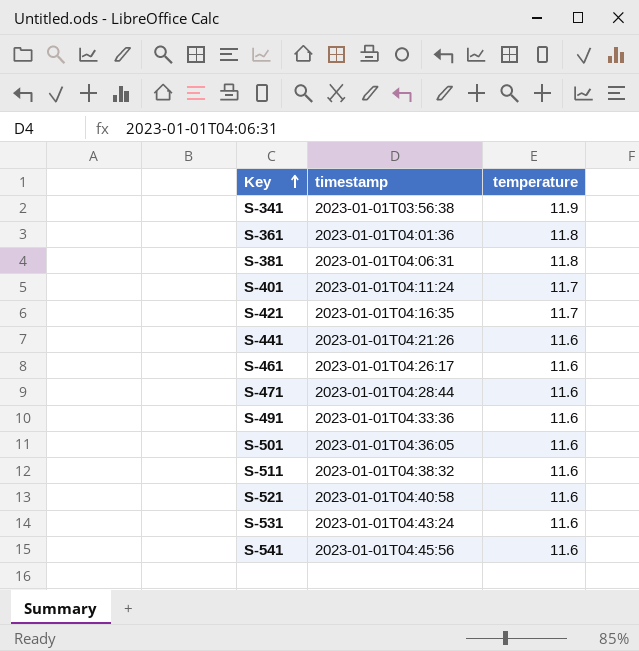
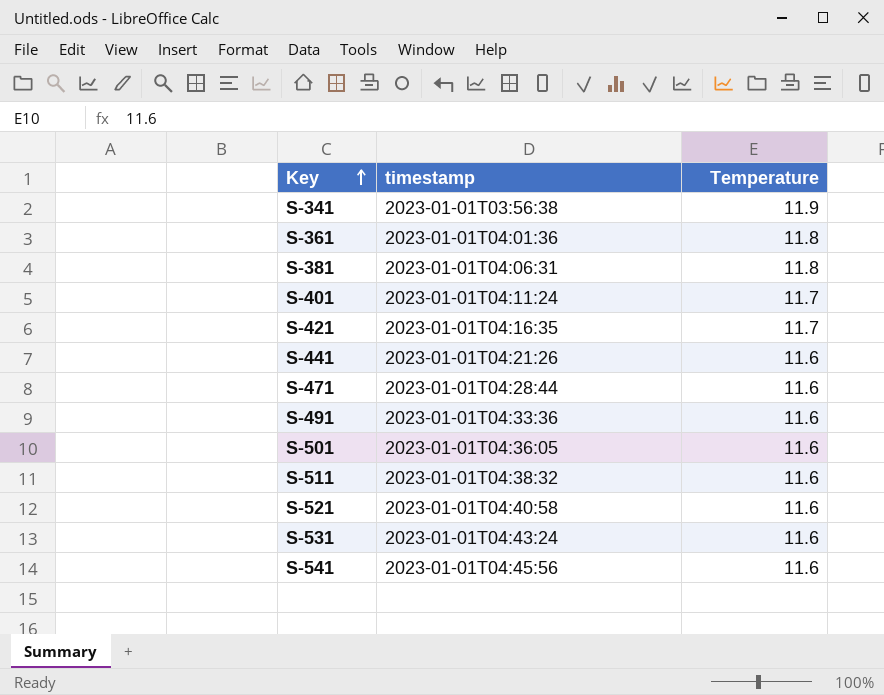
column name: temperature -> Temperature
row S-461: 2023-01-01T04:26:17 | 11.6 -> none

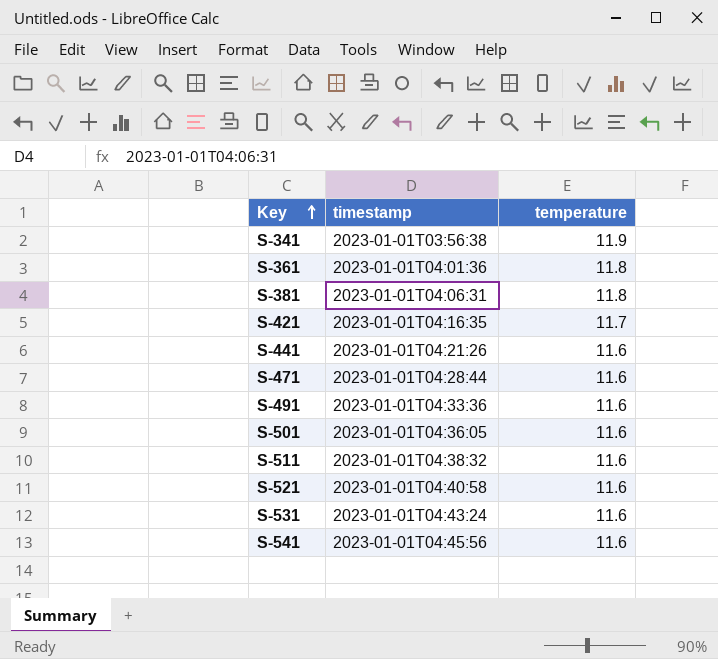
column name: Temperature -> temperature
row S-401: 2023-01-01T04:11:24 | 11.7 -> none

